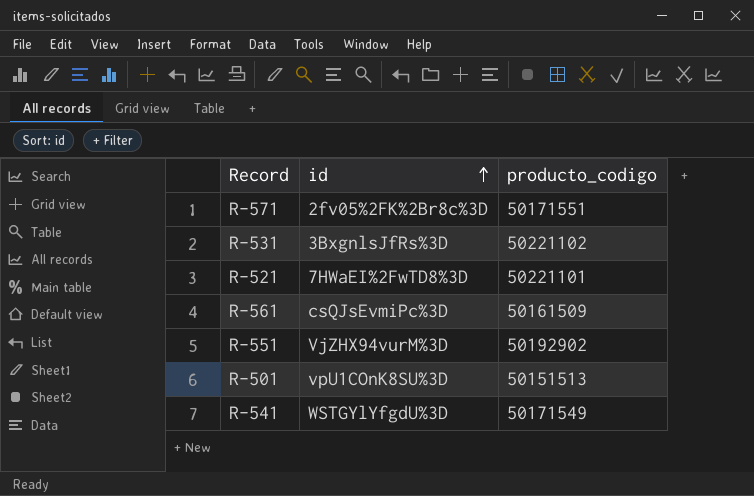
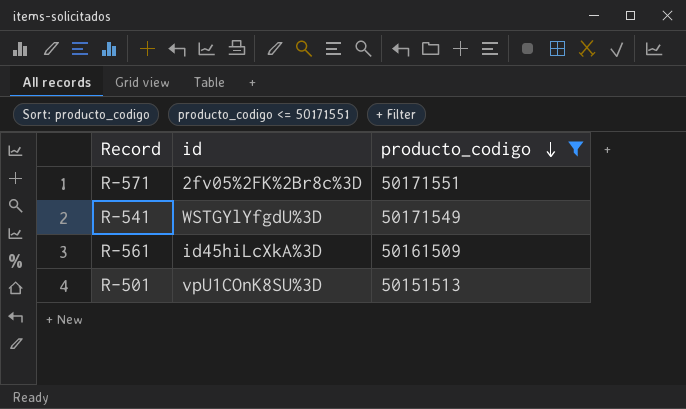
filter: none -> producto_codigo <= 50171551
row order: id ascending -> producto_codigo descending
R-561 | id: csQJsEvmiPc%3D -> id45hiLcXkA%3D

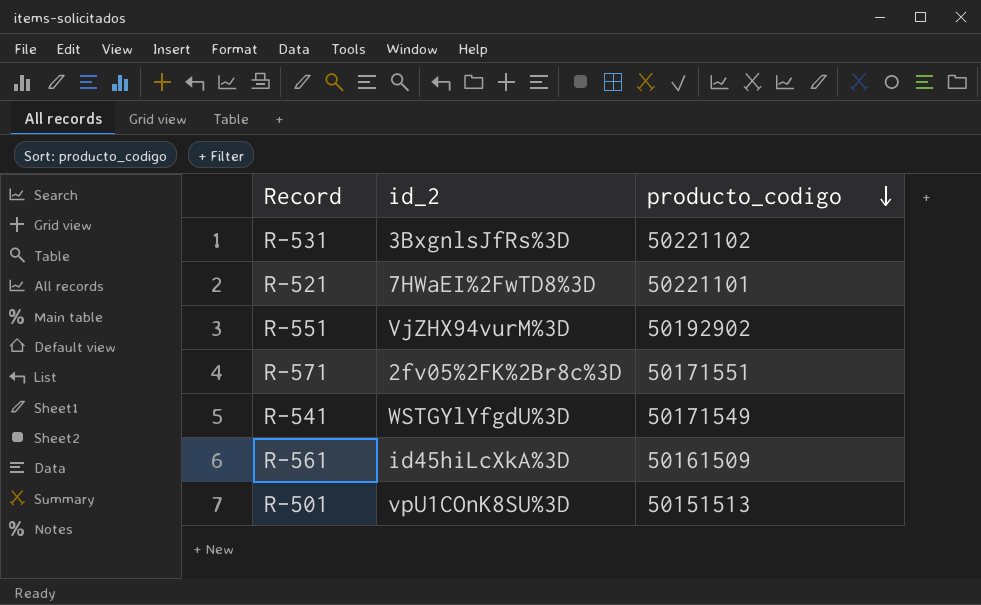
filter: producto_codigo <= 50171551 -> none
column name: id -> id_2

